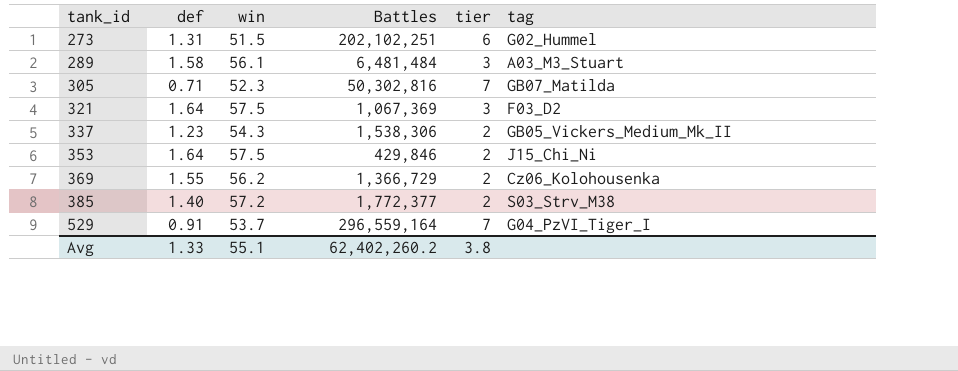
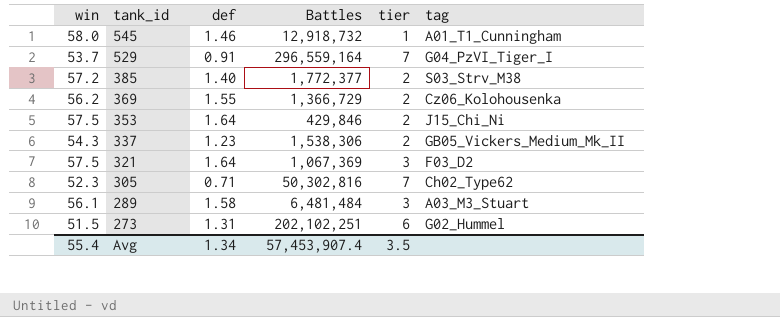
row order: tank_id ascending -> tank_id descending
column win | position: 3 -> 1
row 545: none -> 58.0 | 1.46 | 12,918,732 | 1 | A01_T1_Cunningham
305 | tag: GB07_Matilda -> Ch02_Type62
Avg | win: 55.1 -> 55.4
Avg | def: 1.33 -> 1.34
Avg | Battles: 62,402,260.2 -> 57,453,907.4
Avg | tier: 3.8 -> 3.5

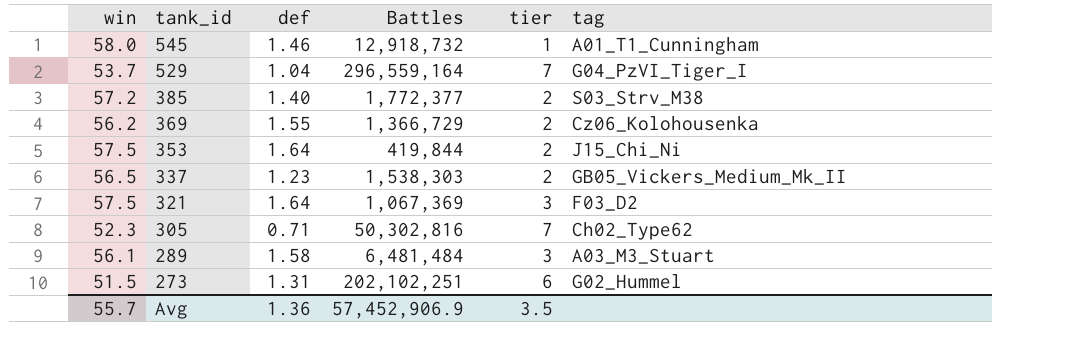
529 | def: 0.91 -> 1.04
353 | Battles: 429,846 -> 419,844
337 | win: 54.3 -> 56.5
337 | Battles: 1,538,306 -> 1,538,303
Avg | win: 55.4 -> 55.7
Avg | def: 1.34 -> 1.36
Avg | Battles: 57,453,907.4 -> 57,452,906.9

